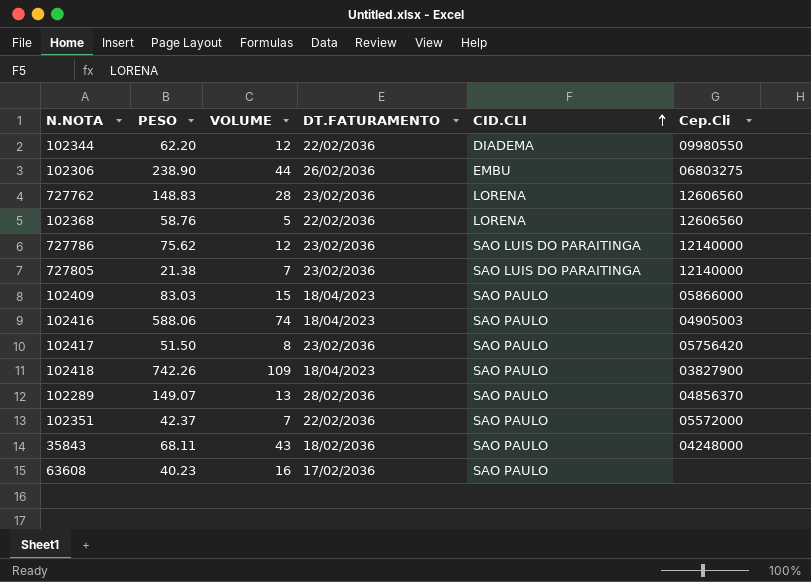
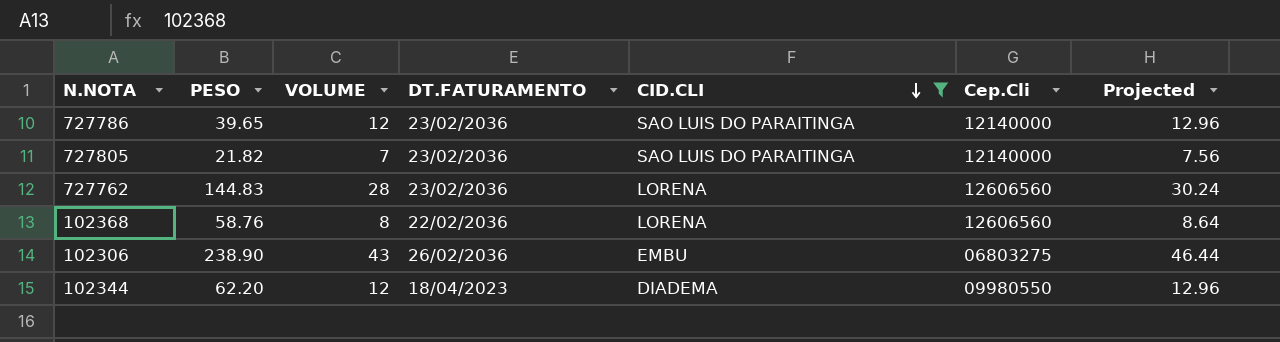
filter: none -> CID.CLI != SAO PAULO
row order: CID.CLI ascending -> CID.CLI descending
column Projected | formula: none -> [VOLUME] * 1.08
727786 | PESO: 75.62 -> 39.65
727805 | PESO: 21.38 -> 21.82
727762 | PESO: 148.83 -> 144.83
102368 | VOLUME: 5 -> 8
102306 | VOLUME: 44 -> 43
102344 | DT.FATURAMENTO: 22/02/2036 -> 18/04/2023

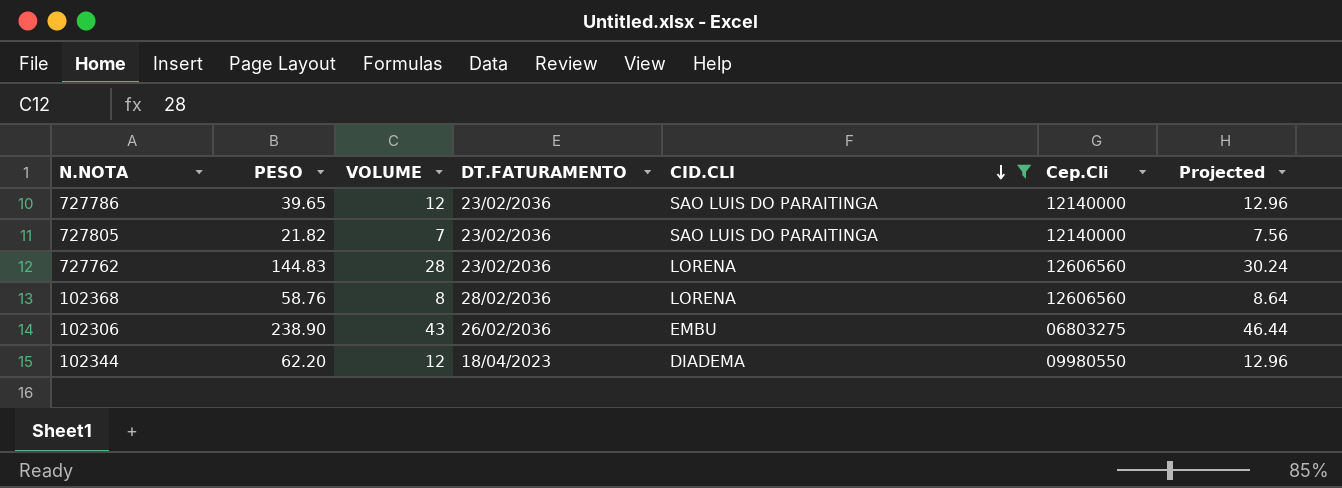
102368 | DT.FATURAMENTO: 22/02/2036 -> 28/02/2036

